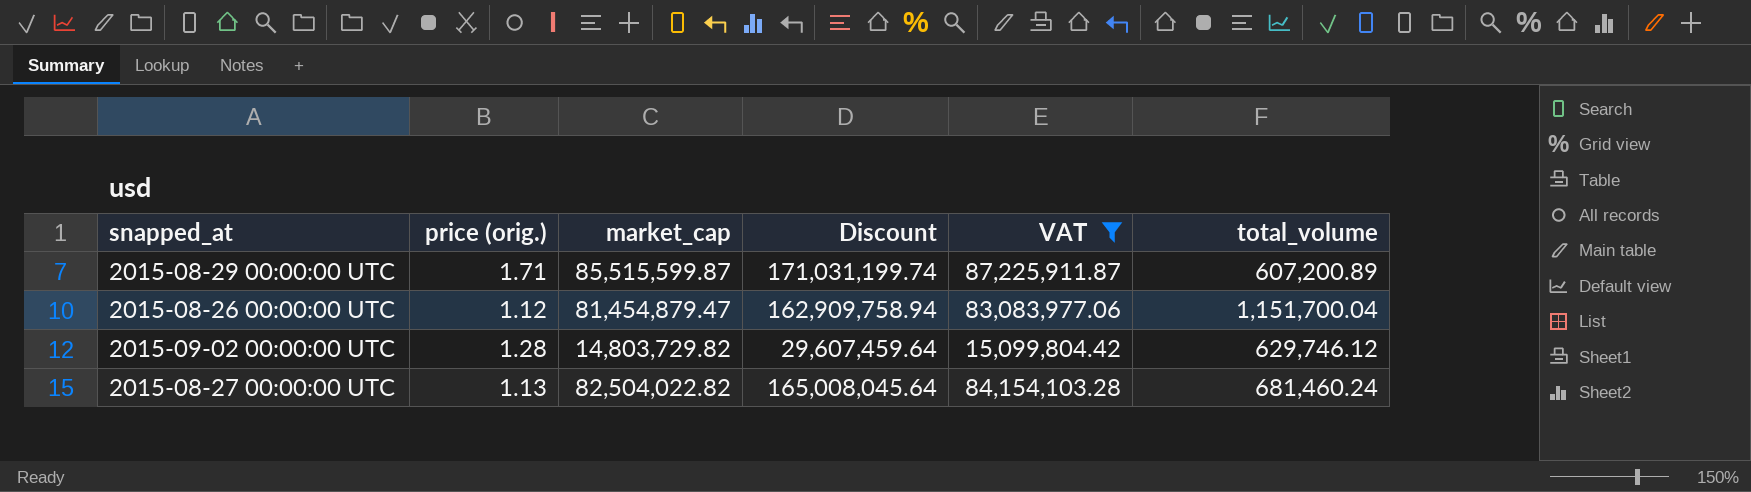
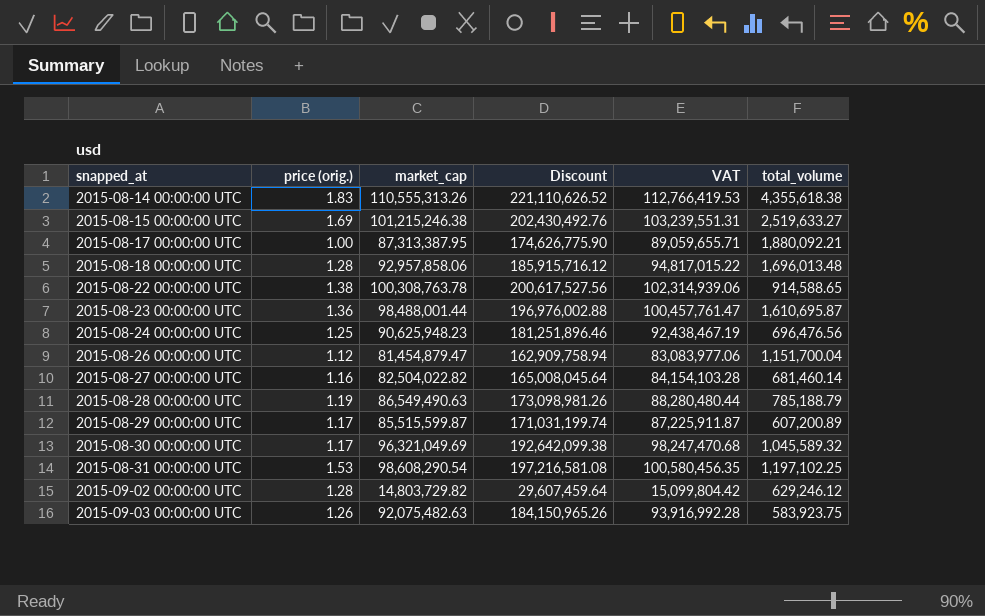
filter: VAT <= 87,225,911.87 -> none
row order: none -> snapped_at ascending
2015-08-27 00:00:00 UTC | price (orig.): 1.13 -> 1.16
2015-08-27 00:00:00 UTC | total_volume: 681,460.24 -> 681,460.14
2015-08-29 00:00:00 UTC | price (orig.): 1.71 -> 1.17
2015-09-02 00:00:00 UTC | total_volume: 629,746.12 -> 629,246.12

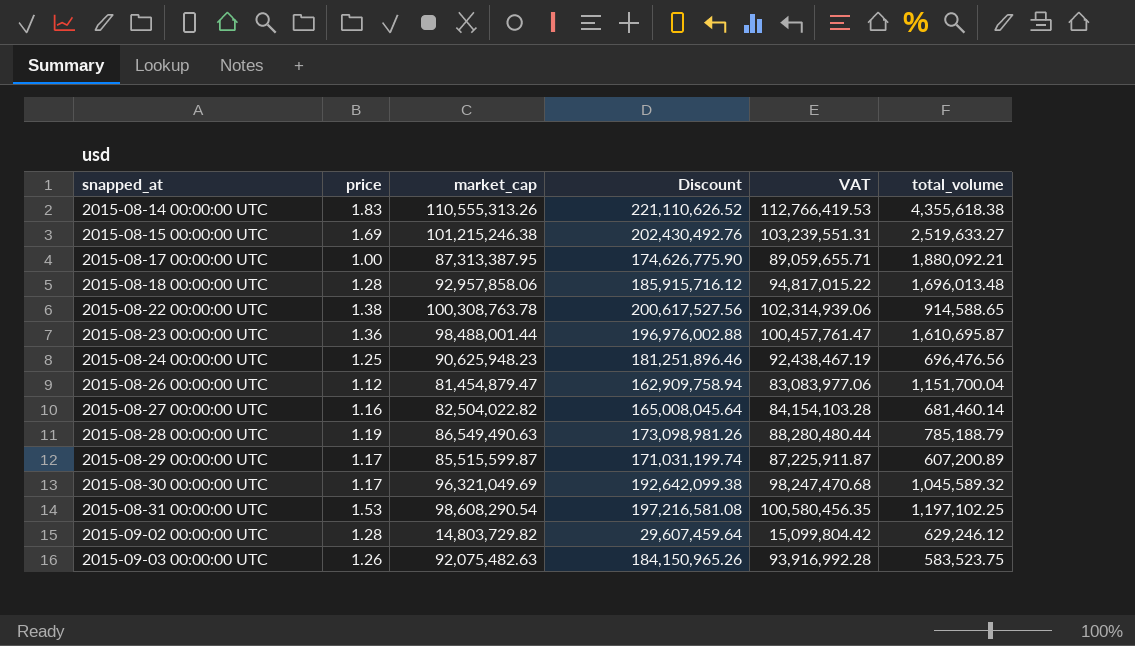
column name: price (orig.) -> price
2015-09-03 00:00:00 UTC | total_volume: 583,923.75 -> 583,523.75

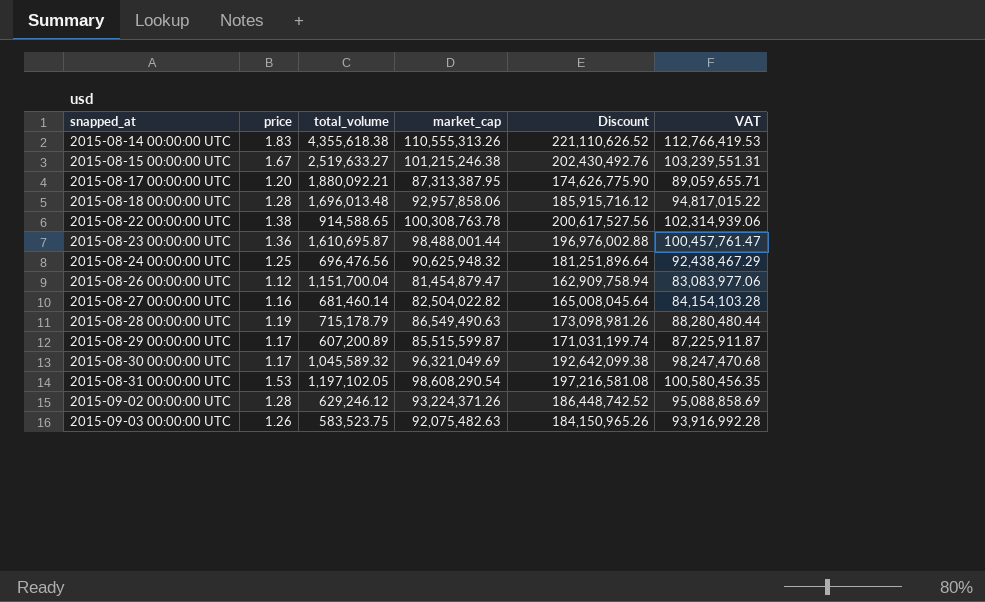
column total_volume | position: 6 -> 3
2015-08-15 00:00:00 UTC | price: 1.69 -> 1.67
2015-08-17 00:00:00 UTC | price: 1.00 -> 1.20
2015-08-24 00:00:00 UTC | market_cap: 90,625,948.23 -> 90,625,948.32
2015-08-24 00:00:00 UTC | Discount: 181,251,896.46 -> 181,251,896.64
2015-08-24 00:00:00 UTC | VAT: 92,438,467.19 -> 92,438,467.29
2015-08-28 00:00:00 UTC | total_volume: 785,188.79 -> 715,178.79
2015-08-31 00:00:00 UTC | total_volume: 1,197,102.25 -> 1,197,102.05
2015-09-02 00:00:00 UTC | market_cap: 14,803,729.82 -> 93,224,371.26
2015-09-02 00:00:00 UTC | Discount: 29,607,459.64 -> 186,448,742.52
2015-09-02 00:00:00 UTC | VAT: 15,099,804.42 -> 95,088,858.69

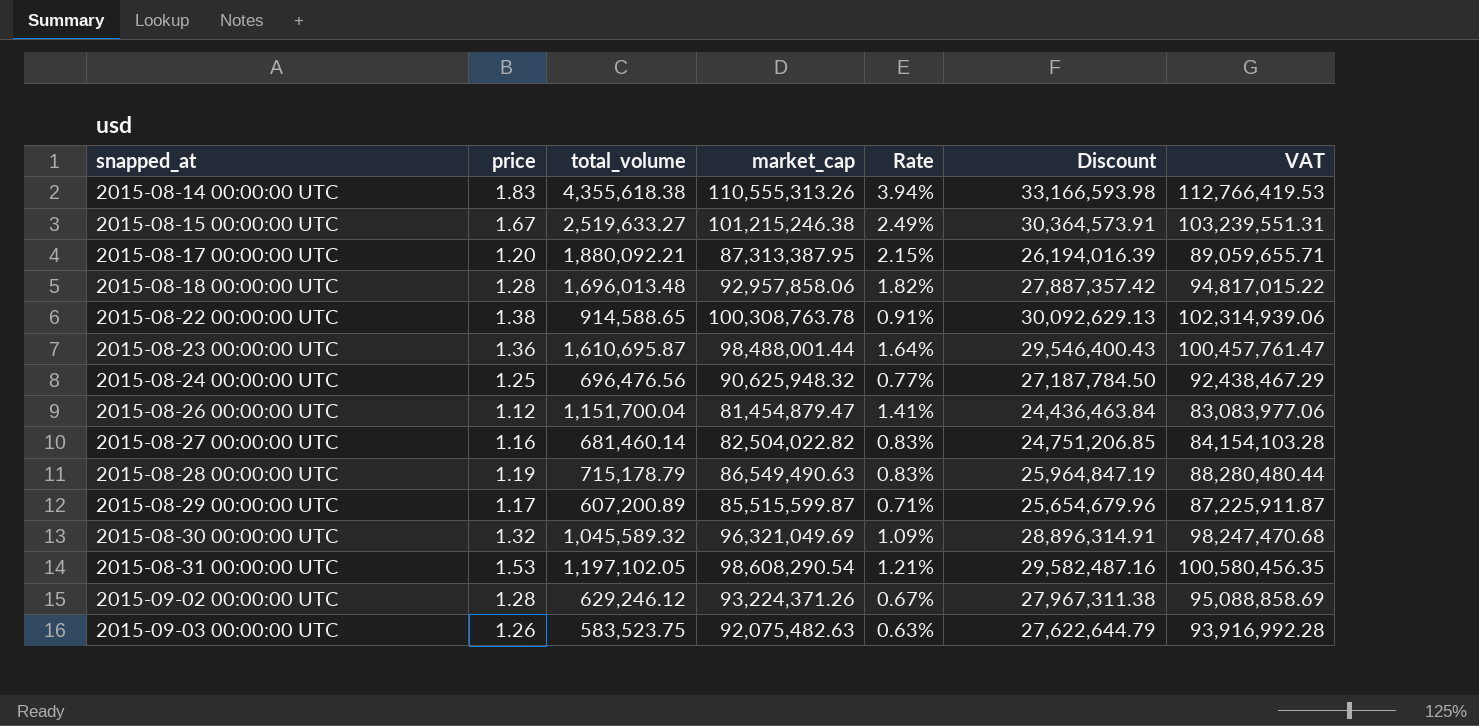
column Rate | formula: none -> [total_volume] / [market_cap]
column Discount | formula: [market_cap] * 2 -> [market_cap] * 0.3
2015-08-30 00:00:00 UTC | price: 1.17 -> 1.32

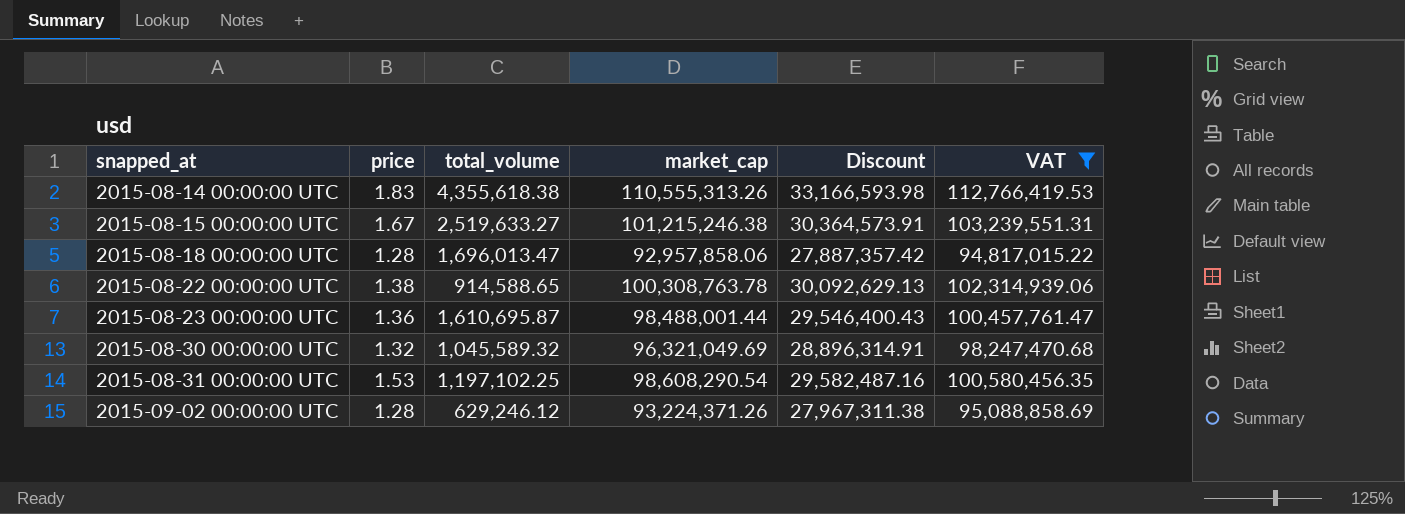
filter: none -> VAT >= 94,817,015.22
column Rate | formula: [total_volume] / [market_cap] -> none
2015-08-18 00:00:00 UTC | total_volume: 1,696,013.48 -> 1,696,013.47
2015-08-31 00:00:00 UTC | total_volume: 1,197,102.05 -> 1,197,102.25

